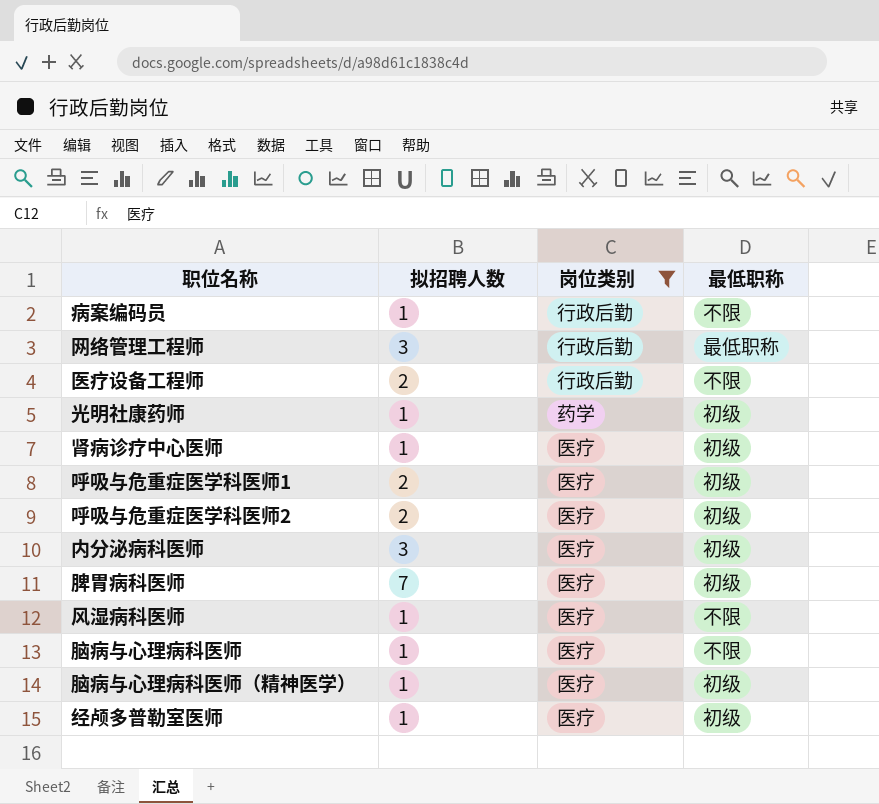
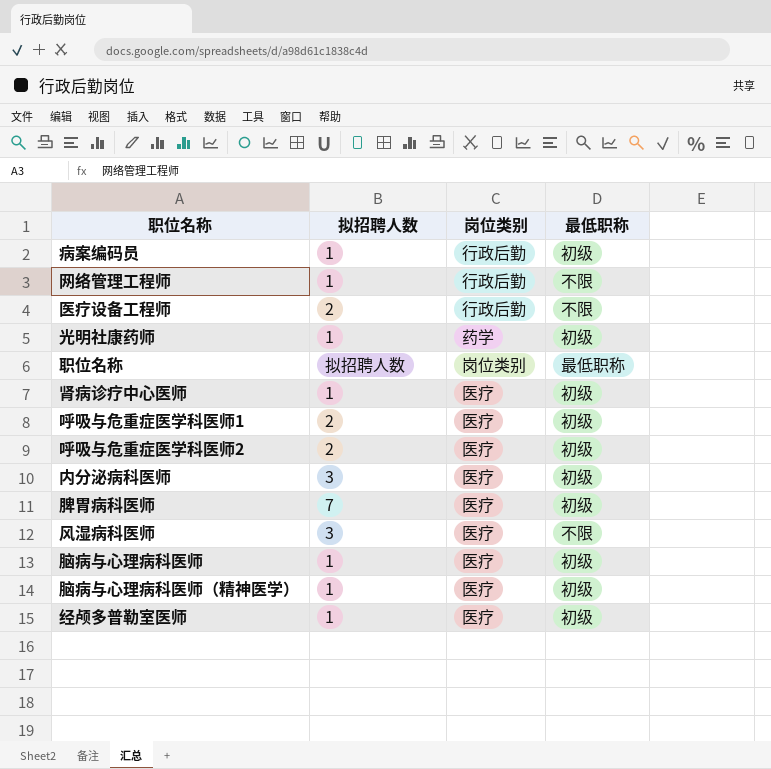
filter: 岗位类别 != 岗位类别 -> none
病案编码员 | 最低职称: 不限 -> 初级
网络管理工程师 | 拟招聘人数: 3 -> 1
网络管理工程师 | 最低职称: 最低职称 -> 不限
风湿病科医师 | 拟招聘人数: 1 -> 3
脑病与心理病科医师 | 最低职称: 不限 -> 初级

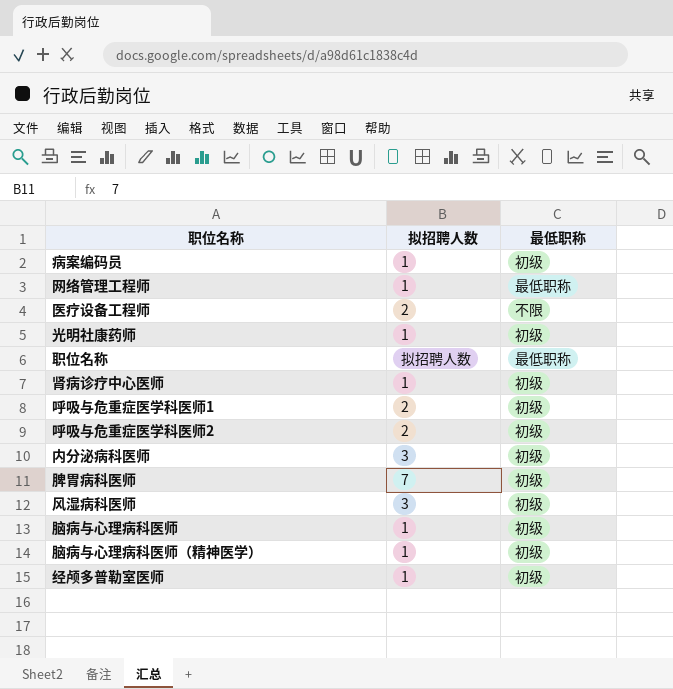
column 岗位类别 | position: 3 -> none
网络管理工程师 | 最低职称: 不限 -> 最低职称
风湿病科医师 | 最低职称: 不限 -> 初级

